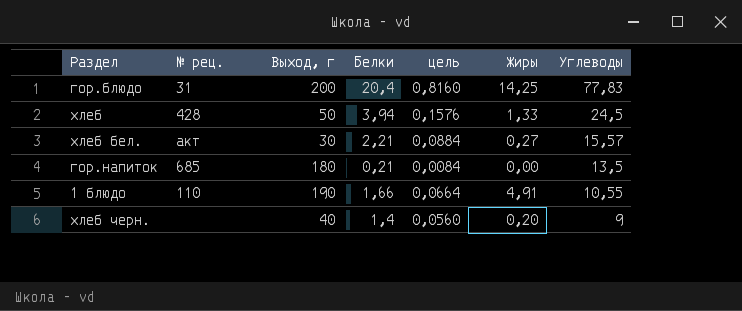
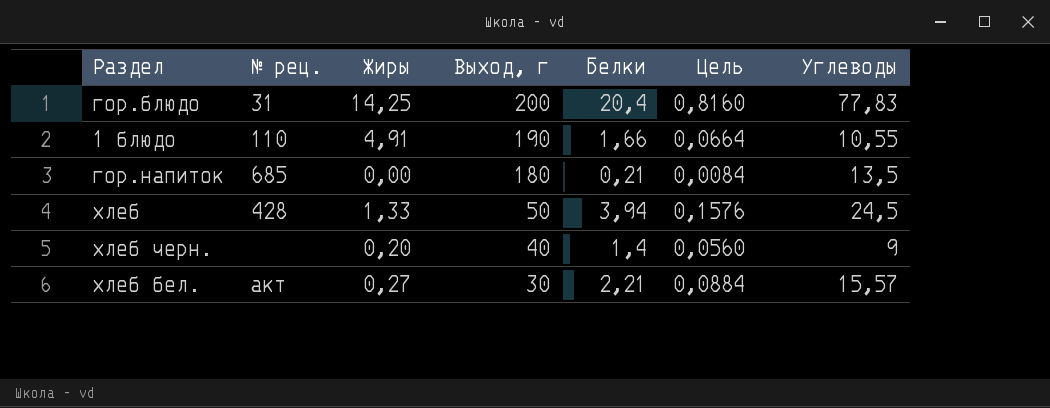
row order: Углеводы descending -> Выход, г descending
column Жиры | position: 6 -> 3
column name: цель -> Цель

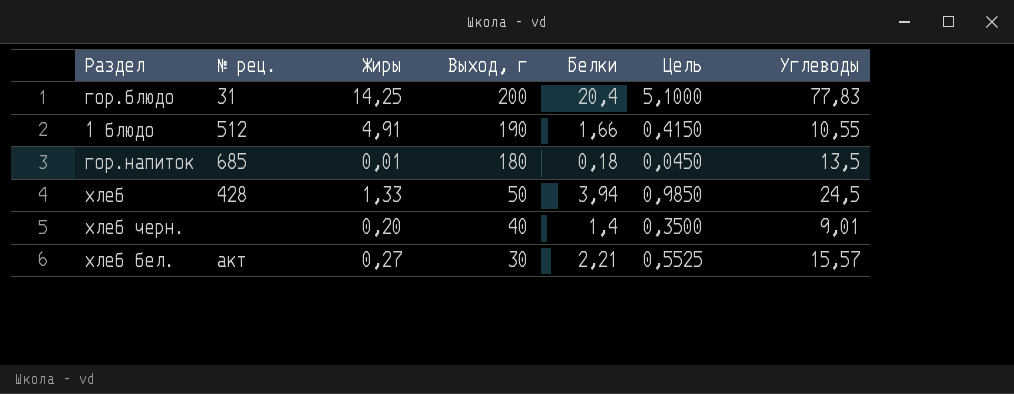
column Цель | formula: [Белки] * 0,04 -> [Белки] * 0,25
1 блюдо | № рец.: 110 -> 512
гор.напиток | Жиры: 0,00 -> 0,01
гор.напиток | Белки: 0,21 -> 0,18
хлеб черн. | Углеводы: 9 -> 9,01

